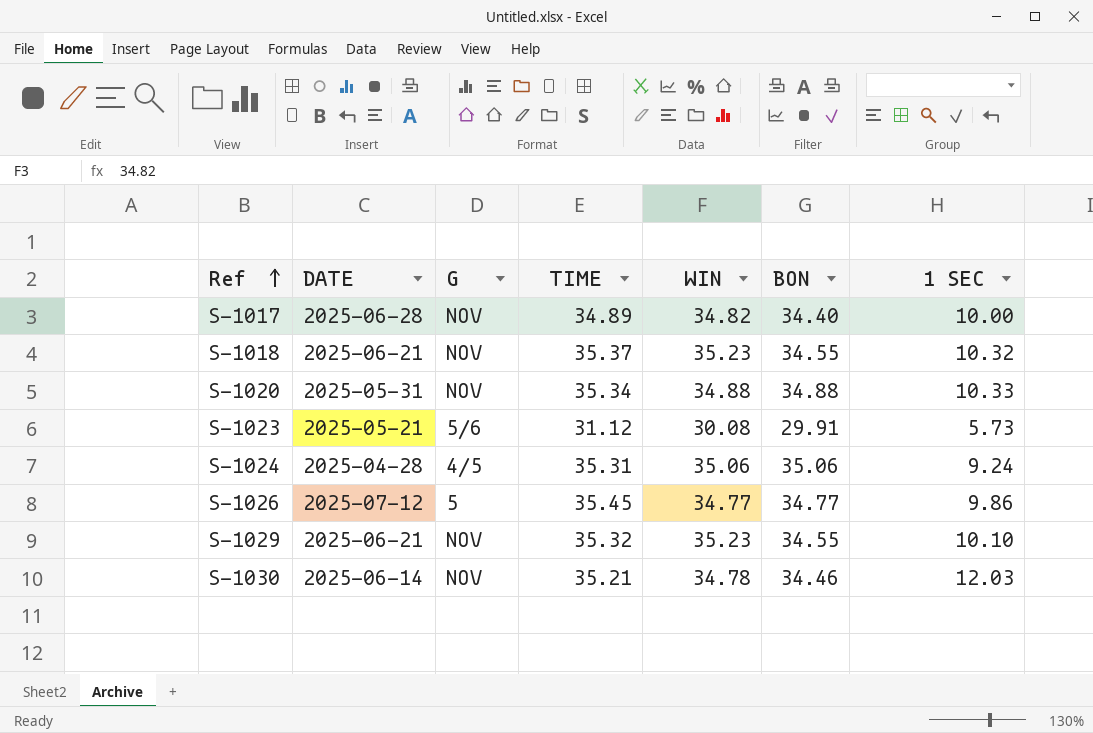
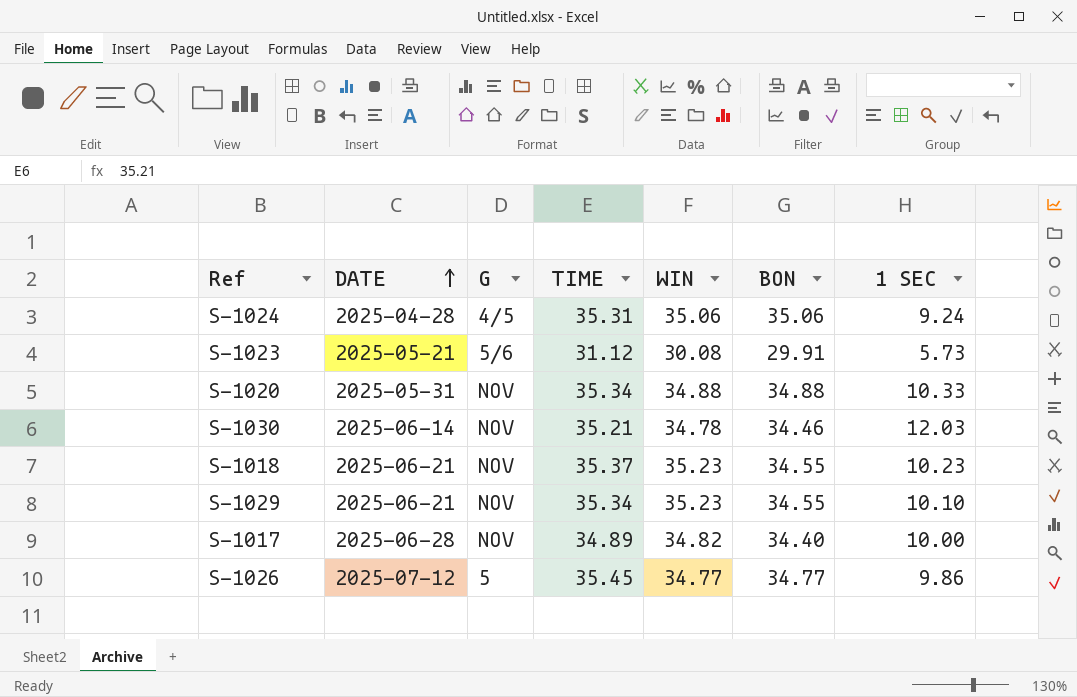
row order: Ref ascending -> DATE ascending
S-1018 | 1 SEC: 10.32 -> 10.23
S-1029 | TIME: 35.32 -> 35.34

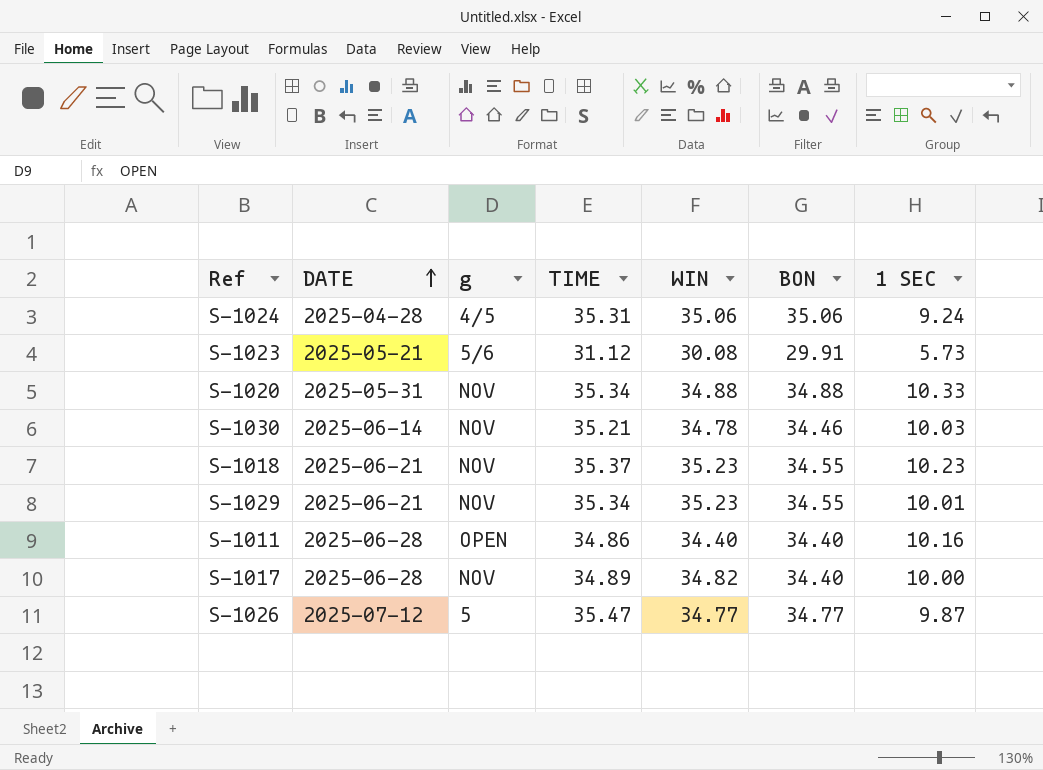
column name: G -> g
S-1030 | 1 SEC: 12.03 -> 10.03
S-1029 | 1 SEC: 10.10 -> 10.01
row S-1011: none -> 2025-06-28 | OPEN | 34.86 | 34.40 | 34.40 | 10.16
S-1026 | TIME: 35.45 -> 35.47
S-1026 | 1 SEC: 9.86 -> 9.87

